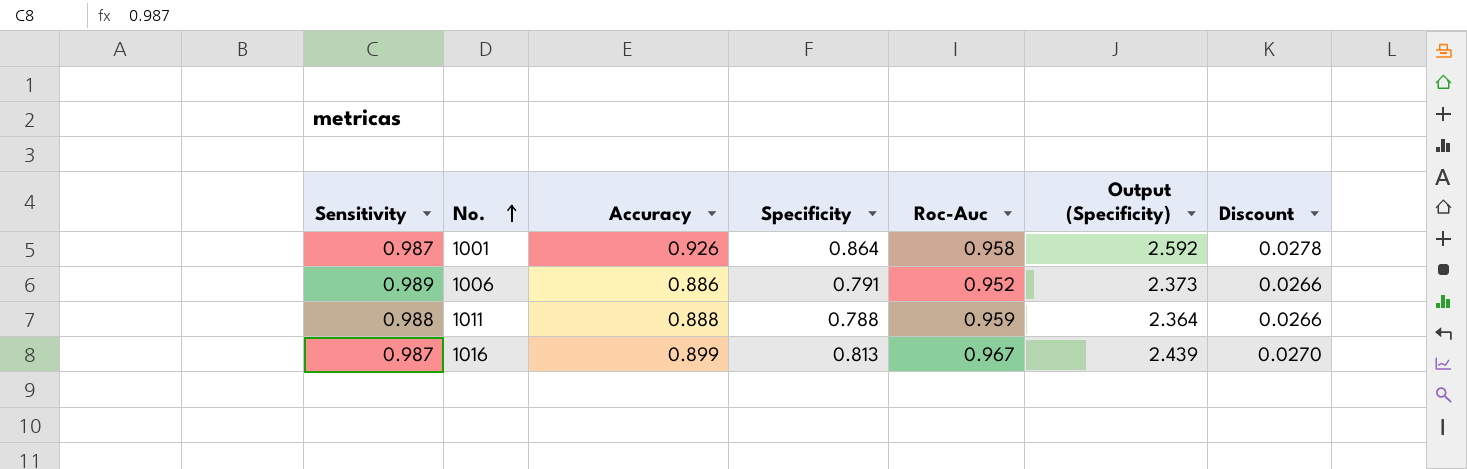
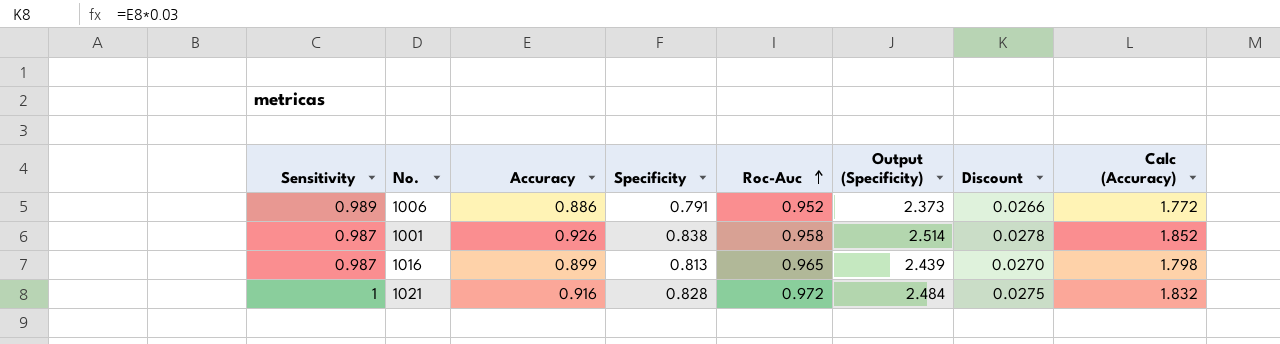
row order: No. ascending -> Roc-Auc ascending
column Calc (Accuracy) | formula: none -> [Accuracy] * 2
row 1011: 0.988 | 0.888 | 0.788 | 0.959 | 2.364 | 0.0266 -> none
1001 | Specificity: 0.864 -> 0.838
1001 | Output (Specificity): 2.592 -> 2.514
1016 | Roc-Auc: 0.967 -> 0.965
row 1021: none -> 1 | 0.916 | 0.828 | 0.972 | 2.484 | 0.0275 | 1.832

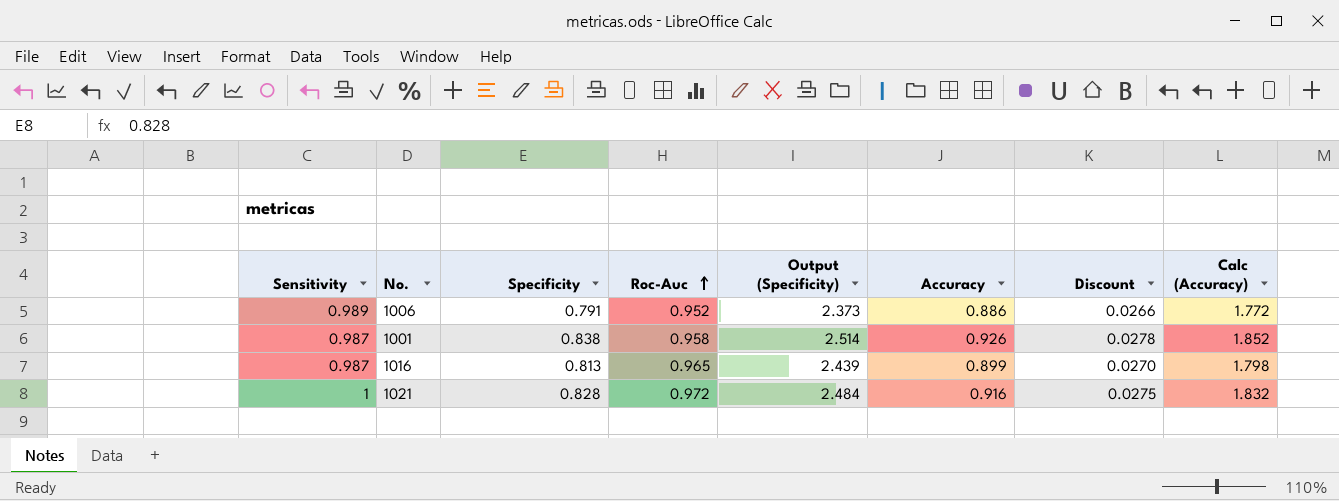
column Accuracy | position: 3 -> 6

